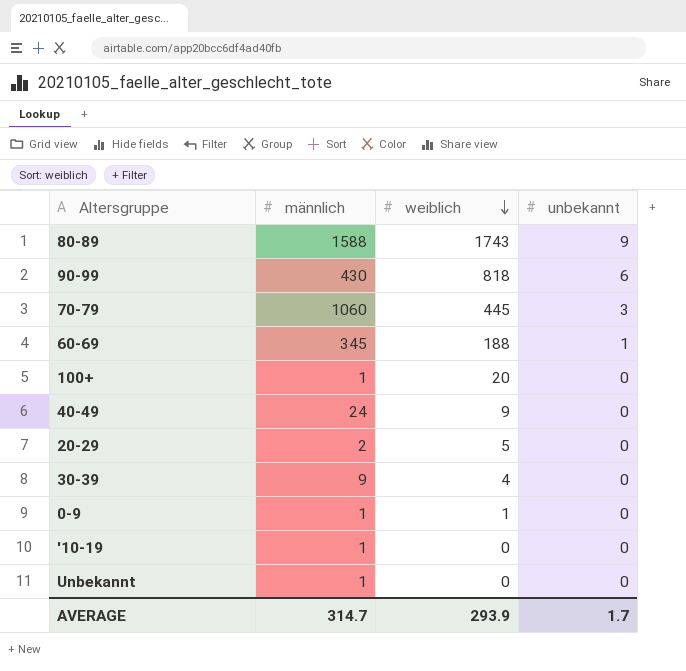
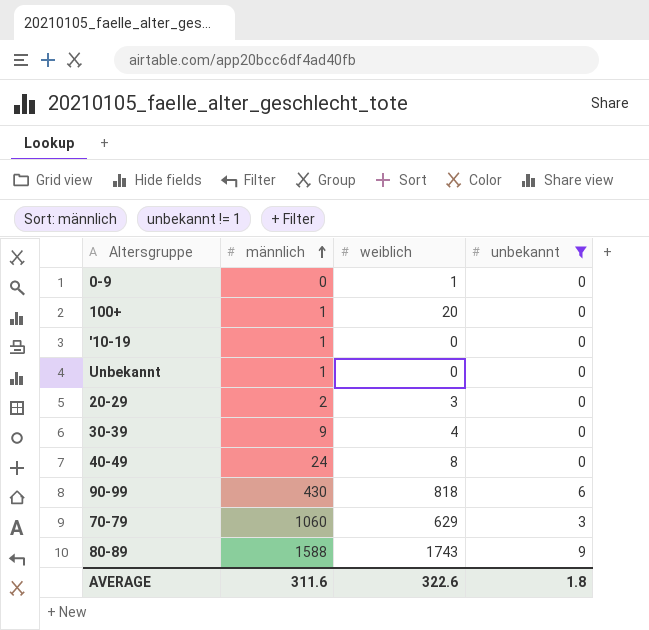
filter: none -> unbekannt != 1
row order: weiblich descending -> männlich ascending
0-9 | männlich: 1 -> 0
20-29 | weiblich: 5 -> 3
40-49 | weiblich: 9 -> 8
70-79 | weiblich: 445 -> 629
AVERAGE | männlich: 314.7 -> 311.6
AVERAGE | weiblich: 293.9 -> 322.6
AVERAGE | unbekannt: 1.7 -> 1.8

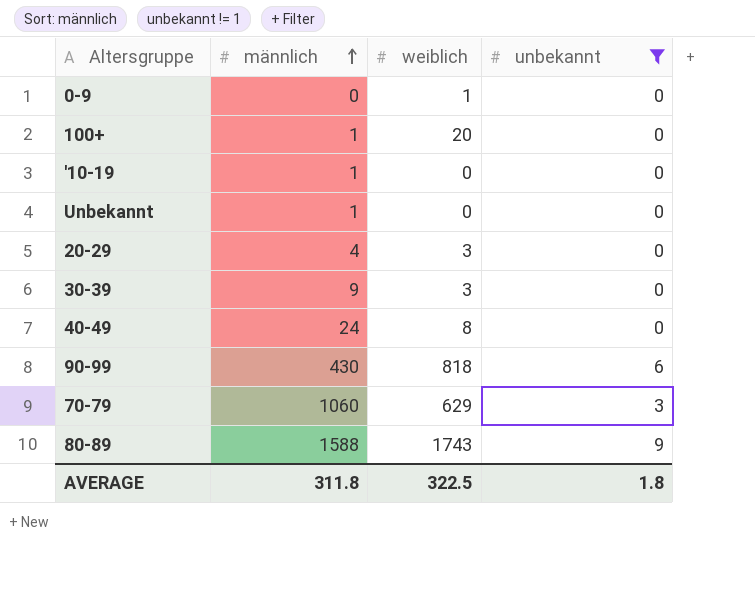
20-29 | männlich: 2 -> 4
30-39 | weiblich: 4 -> 3
AVERAGE | männlich: 311.6 -> 311.8
AVERAGE | weiblich: 322.6 -> 322.5

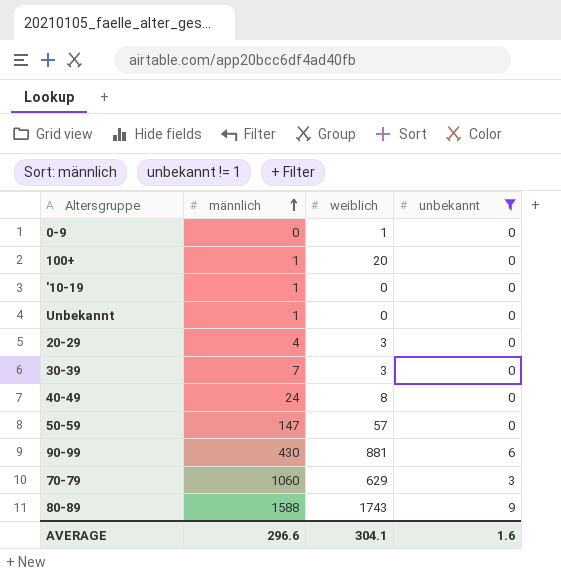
30-39 | männlich: 9 -> 7
row 50-59: none -> 147 | 57 | 0
90-99 | weiblich: 818 -> 881
AVERAGE | männlich: 311.8 -> 296.6
AVERAGE | weiblich: 322.5 -> 304.1
AVERAGE | unbekannt: 1.8 -> 1.6

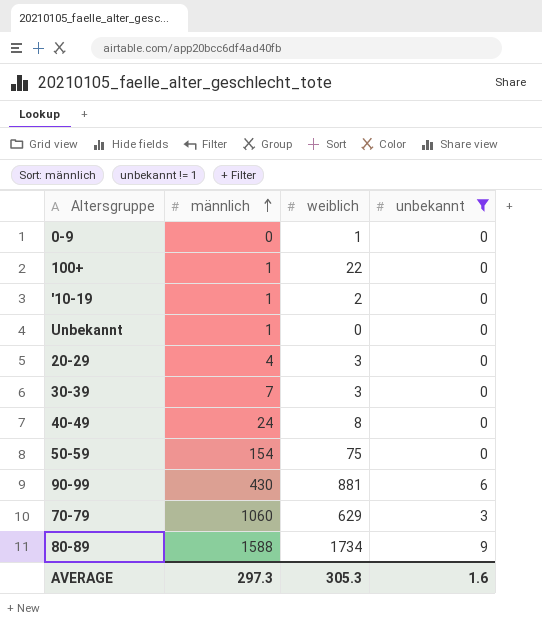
100+ | weiblich: 20 -> 22
'10-19 | weiblich: 0 -> 2
50-59 | männlich: 147 -> 154
50-59 | weiblich: 57 -> 75
80-89 | weiblich: 1743 -> 1734
AVERAGE | männlich: 296.6 -> 297.3
AVERAGE | weiblich: 304.1 -> 305.3

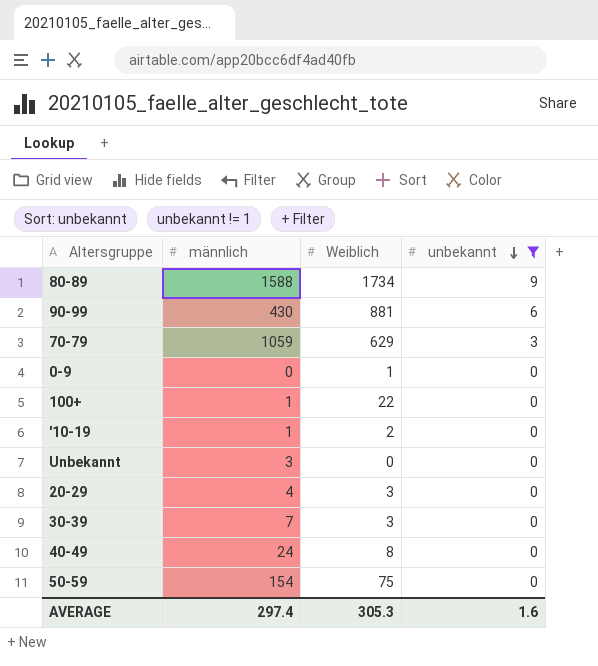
row order: männlich ascending -> unbekannt descending
column name: weiblich -> Weiblich
70-79 | männlich: 1060 -> 1059
Unbekannt | männlich: 1 -> 3
AVERAGE | männlich: 297.3 -> 297.4

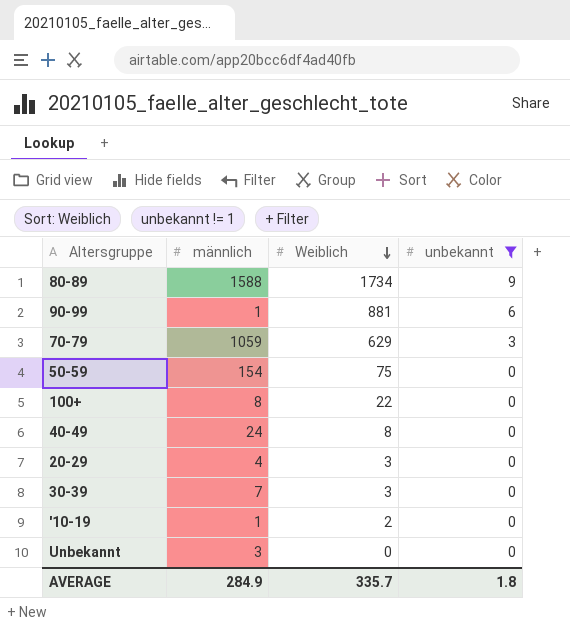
row order: unbekannt descending -> Weiblich descending
row 0-9: 0 | 1 | 0 -> none
90-99 | männlich: 430 -> 1
100+ | männlich: 1 -> 8
AVERAGE | männlich: 297.4 -> 284.9
AVERAGE | Weiblich: 305.3 -> 335.7
AVERAGE | unbekannt: 1.6 -> 1.8

